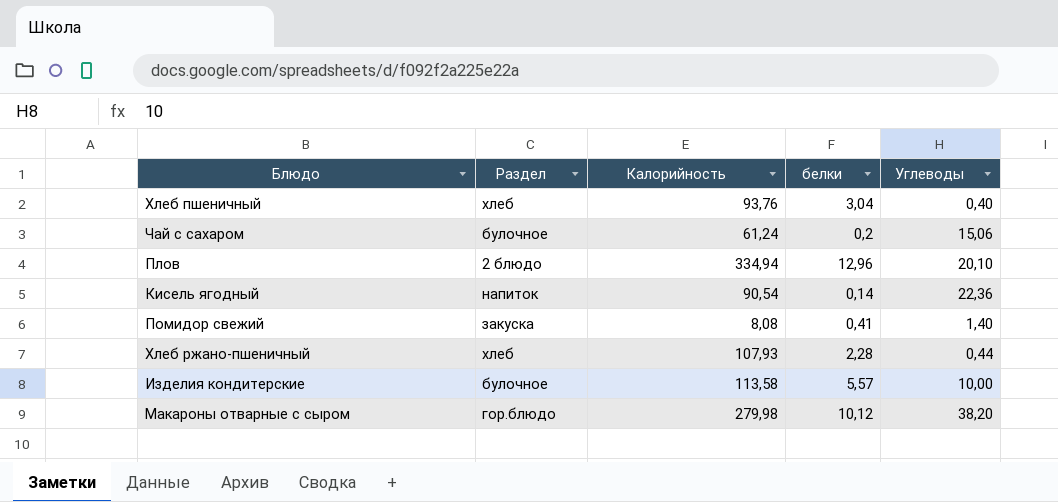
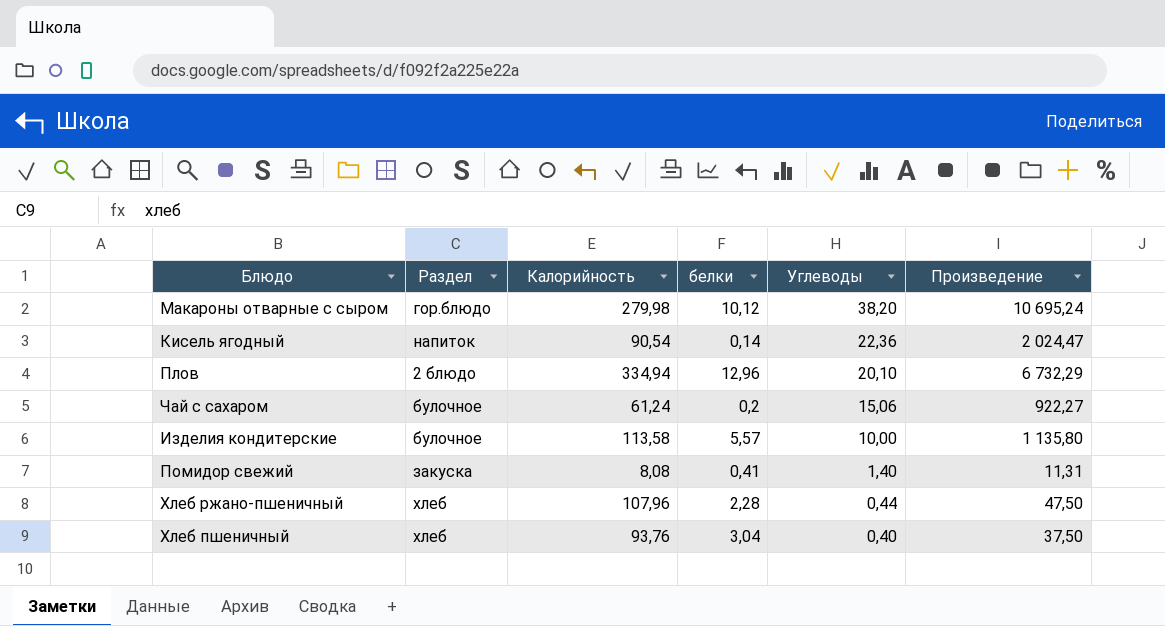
row order: none -> Углеводы descending
column Произведение | formula: none -> [Калорийность] * [Углеводы]
Хлеб ржано-пшеничный | Калорийность: 107,93 -> 107,96

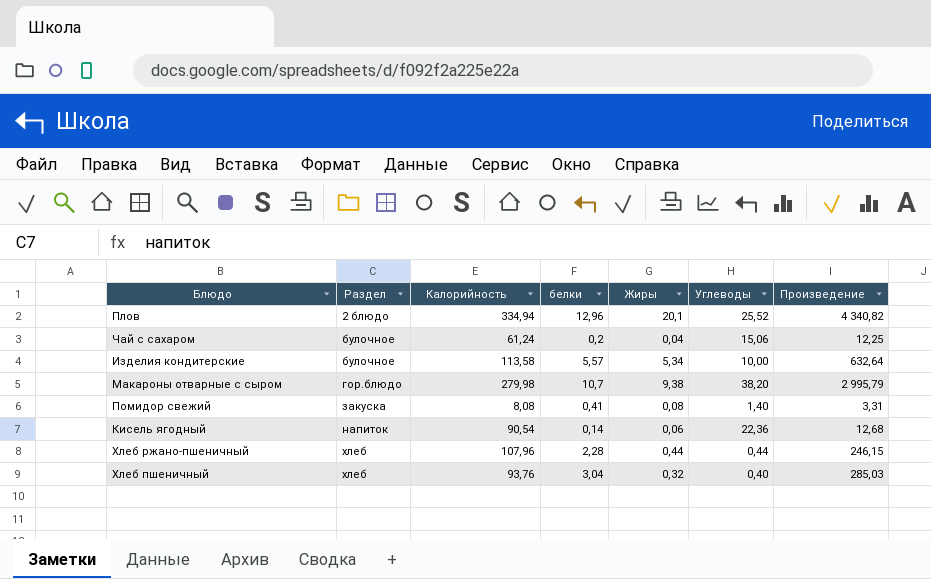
row order: Углеводы descending -> Раздел ascending
column Жиры | position: none -> 5
column Произведение | formula: [Калорийность] * [Углеводы] -> [Калорийность] * [белки]
Плов | Углеводы: 20,10 -> 25,52
Макароны отварные с сыром | белки: 10,12 -> 10,7

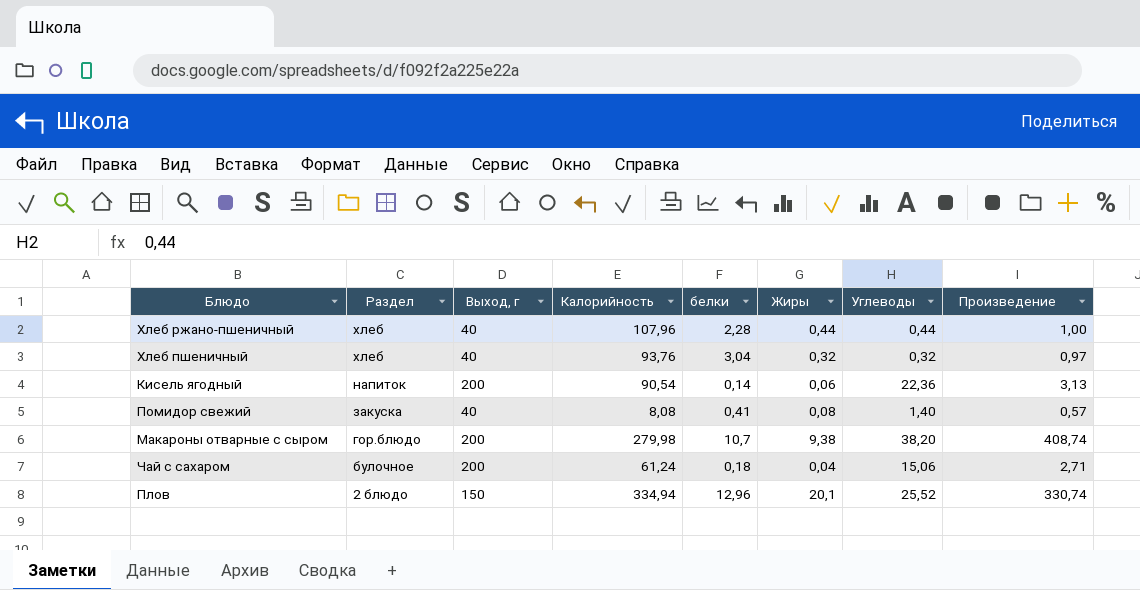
row order: Раздел ascending -> Раздел descending
column Выход, г | position: none -> 3
column Произведение | formula: [Калорийность] * [белки] -> [белки] * [Углеводы]
row Изделия кондитерские: булочное | 113,58 | 5,57 | 5,34 | 10,00 | 632,64 -> none
Хлеб пшеничный | Углеводы: 0,40 -> 0,32
Чай с сахаром | белки: 0,2 -> 0,18

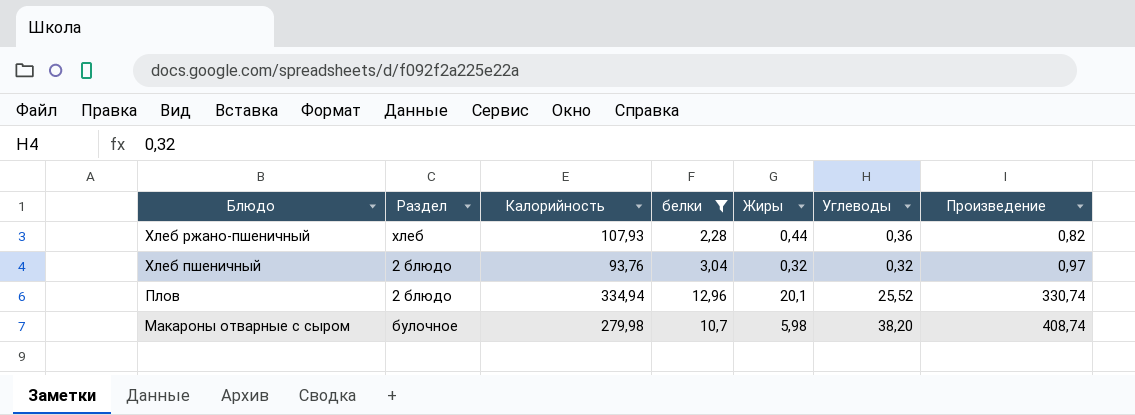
filter: none -> белки >= 2,28
row order: Раздел descending -> Блюдо descending
column Выход, г | position: 3 -> none
Хлеб ржано-пшеничный | Калорийность: 107,96 -> 107,93
Хлеб ржано-пшеничный | Углеводы: 0,44 -> 0,36
Хлеб ржано-пшеничный | Произведение: 1,00 -> 0,82
Хлеб пшеничный | Раздел: хлеб -> 2 блюдо
Макароны отварные с сыром | Раздел: гор.блюдо -> булочное
Макароны отварные с сыром | Жиры: 9,38 -> 5,98

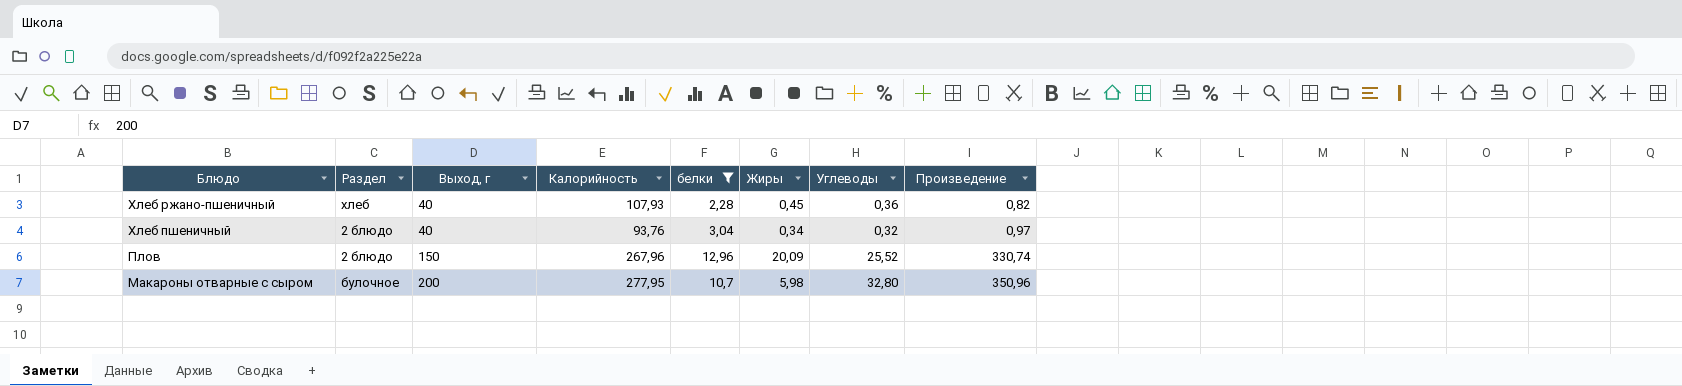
column Выход, г | position: none -> 3
Хлеб ржано-пшеничный | Жиры: 0,44 -> 0,45
Хлеб пшеничный | Жиры: 0,32 -> 0,34
Плов | Калорийность: 334,94 -> 267,96
Плов | Жиры: 20,1 -> 20,09
Макароны отварные с сыром | Калорийность: 279,98 -> 277,95
Макароны отварные с сыром | Углеводы: 38,20 -> 32,80
Макароны отварные с сыром | Произведение: 408,74 -> 350,96

